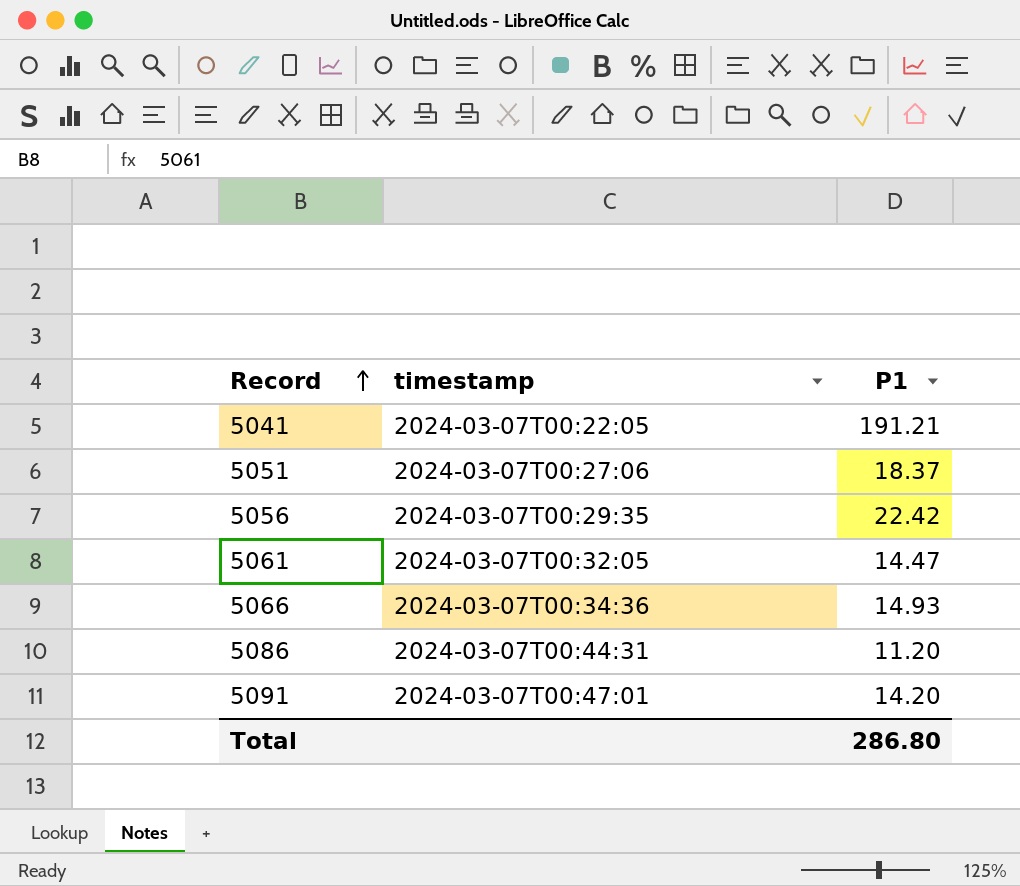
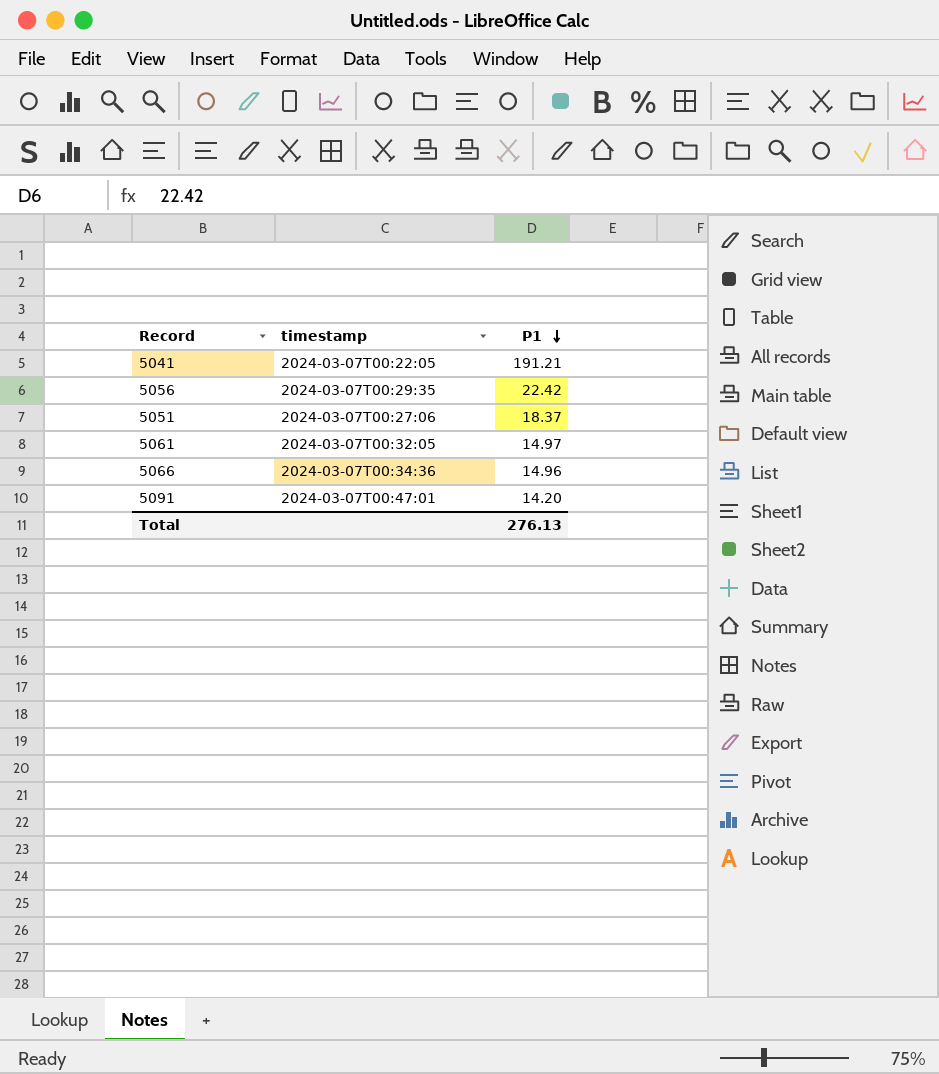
row order: Record ascending -> P1 descending
row 5086: 2024-03-07T00:44:31 | 11.20 -> none
5061 | P1: 14.47 -> 14.97
5066 | P1: 14.93 -> 14.96
Total | P1: 286.80 -> 276.13

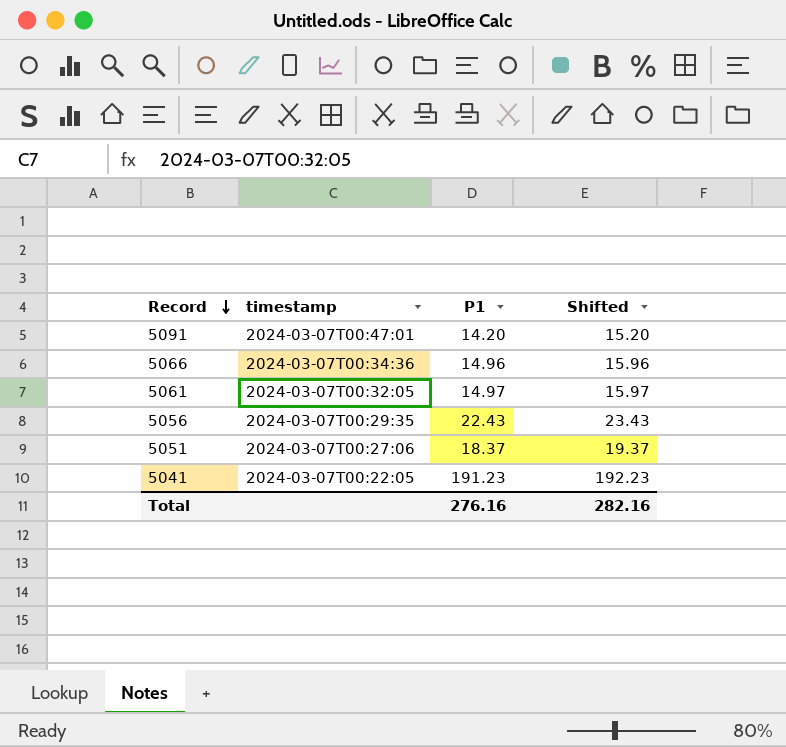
row order: P1 descending -> Record descending
column Shifted | formula: none -> [P1] + 1
5056 | P1: 22.42 -> 22.43
5041 | P1: 191.21 -> 191.23
Total | P1: 276.13 -> 276.16

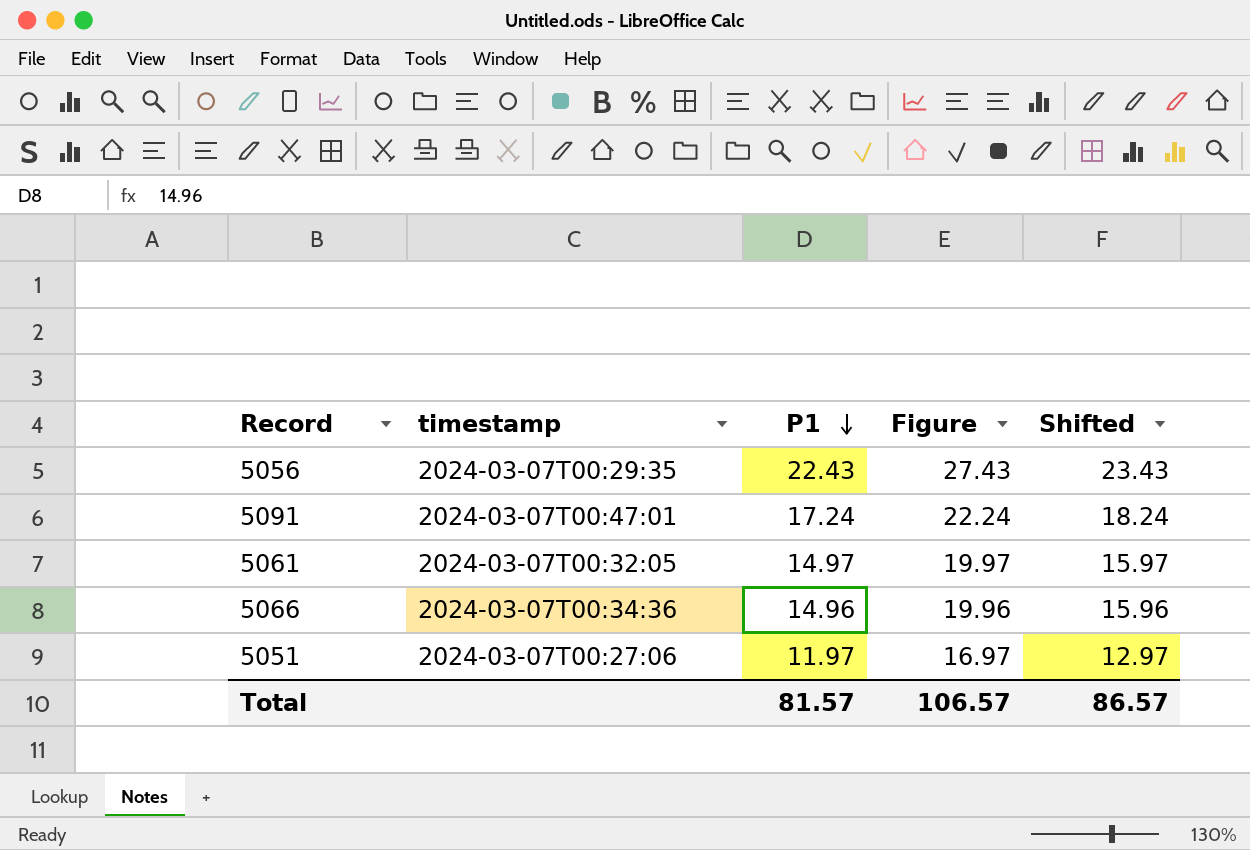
row order: Record descending -> P1 descending
column Figure | formula: none -> [P1] + 5
row 5041: 2024-03-07T00:22:05 | 191.23 | 192.23 -> none
5091 | P1: 14.20 -> 17.24
5091 | Shifted: 15.20 -> 18.24
5051 | P1: 18.37 -> 11.97
5051 | Shifted: 19.37 -> 12.97
Total | P1: 276.16 -> 81.57
Total | Shifted: 282.16 -> 86.57

